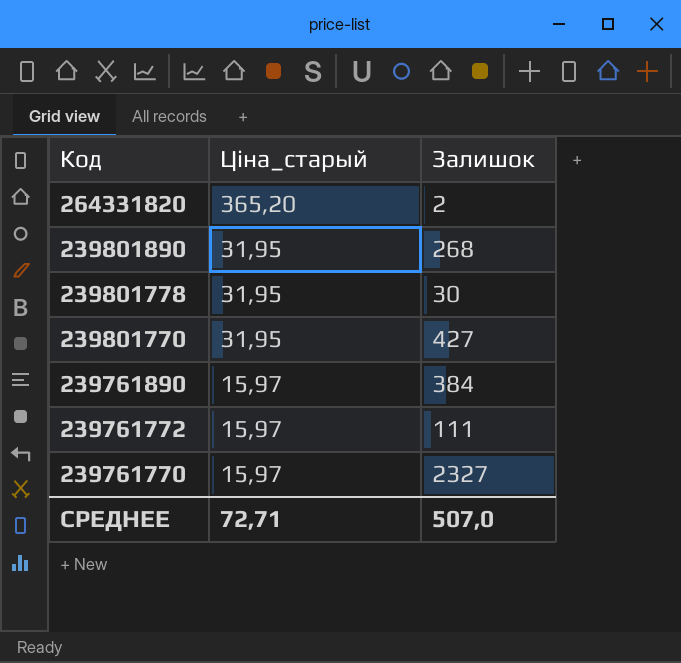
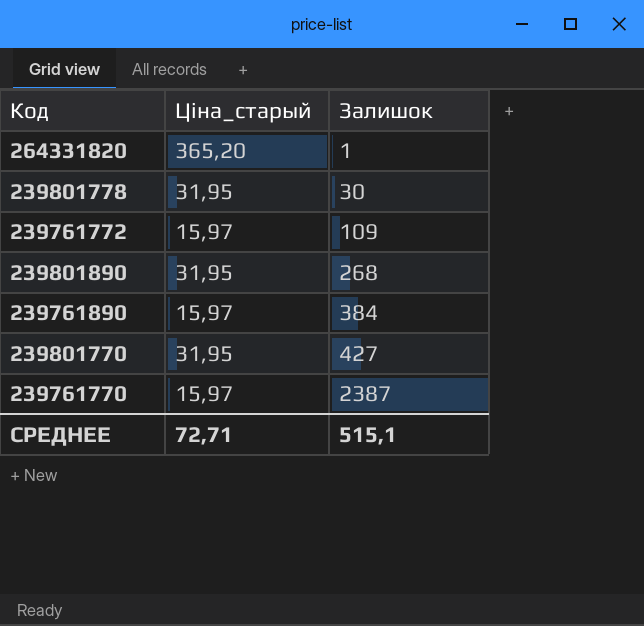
row order: Код descending -> Залишок ascending
264331820 | Залишок: 2 -> 1
239761772 | Залишок: 111 -> 109
239761770 | Залишок: 2327 -> 2387
СРЕДНЕЕ | Залишок: 507,0 -> 515,1

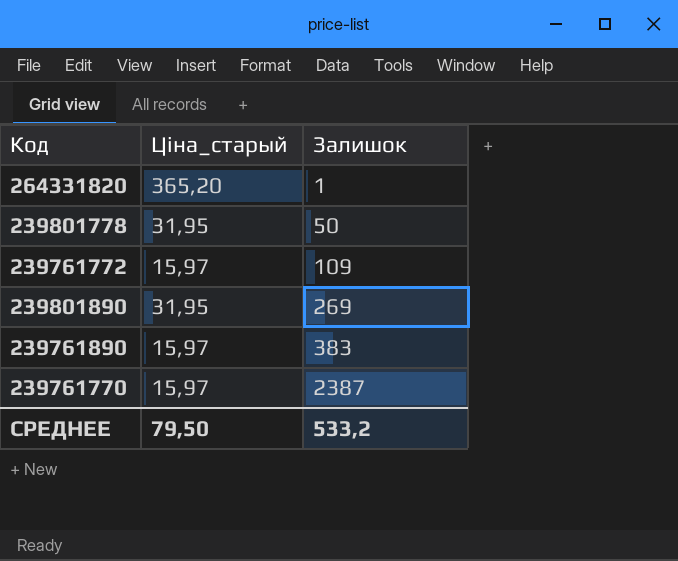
row 239801770: 31,95 | 427 -> none
239801778 | Залишок: 30 -> 50
239801890 | Залишок: 268 -> 269
239761890 | Залишок: 384 -> 383
СРЕДНЕЕ | Ціна_старый: 72,71 -> 79,50
СРЕДНЕЕ | Залишок: 515,1 -> 533,2

